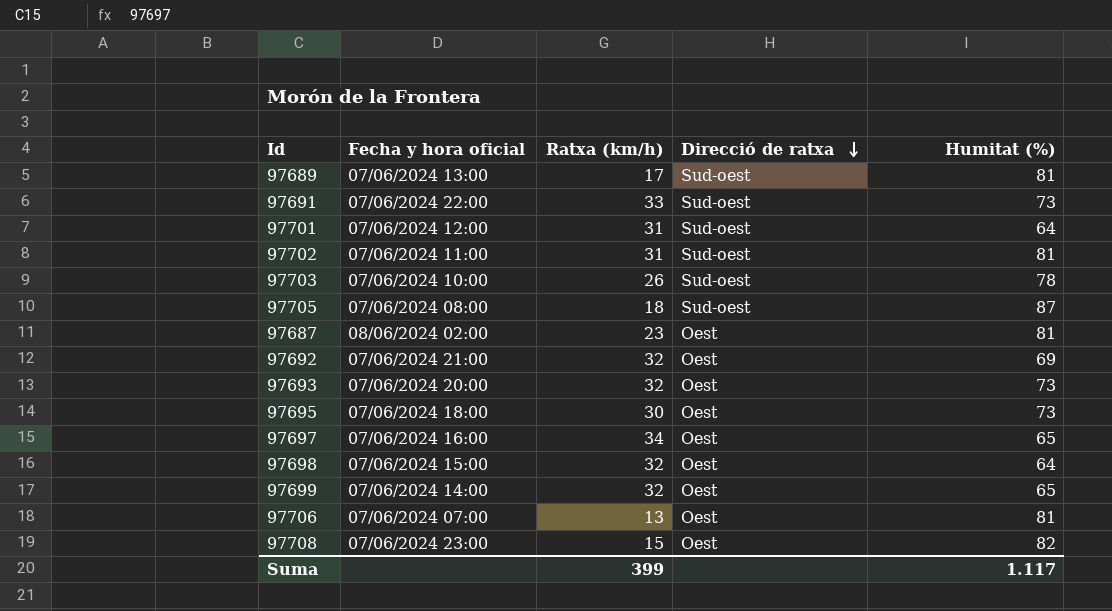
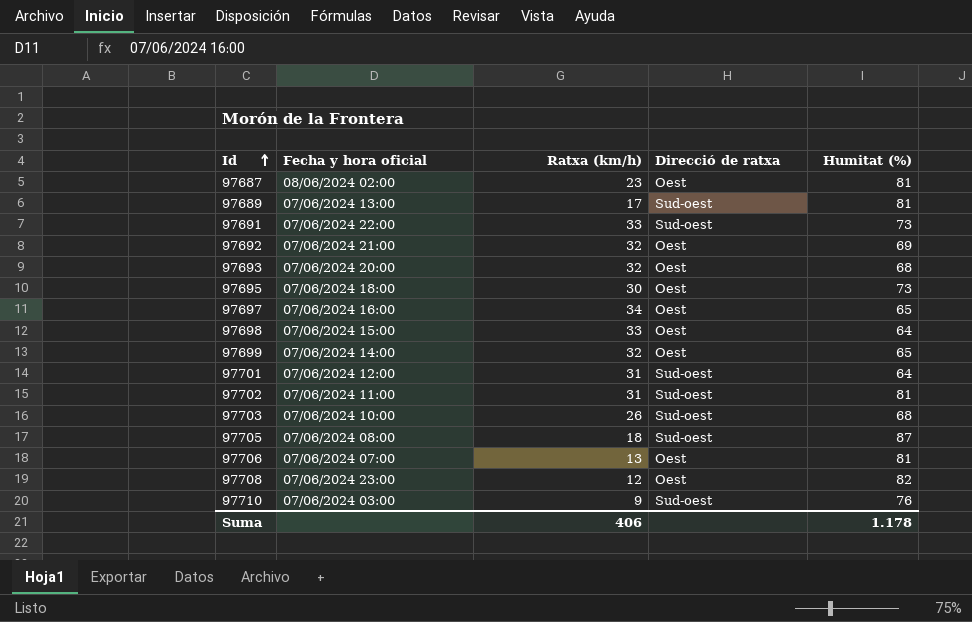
row order: Direcció de ratxa descending -> Id ascending
97693 | Humitat (%): 73 -> 68
97698 | Ratxa (km/h): 32 -> 33
97703 | Humitat (%): 78 -> 68
97708 | Ratxa (km/h): 15 -> 12
row 97710: none -> 07/06/2024 03:00 | 9 | Sud-oest | 76
Suma | Ratxa (km/h): 399 -> 406
Suma | Humitat (%): 1.117 -> 1.178

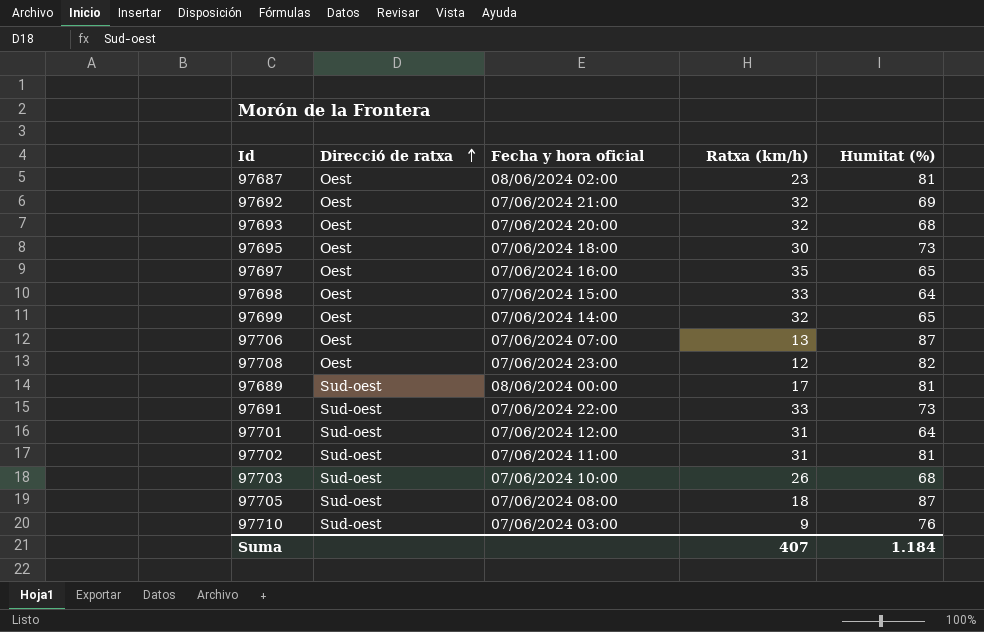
row order: Id ascending -> Direcció de ratxa ascending
column Direcció de ratxa | position: 4 -> 2
97697 | Ratxa (km/h): 34 -> 35
97706 | Humitat (%): 81 -> 87
97689 | Fecha y hora oficial: 07/06/2024 13:00 -> 08/06/2024 00:00
Suma | Ratxa (km/h): 406 -> 407
Suma | Humitat (%): 1.178 -> 1.184

